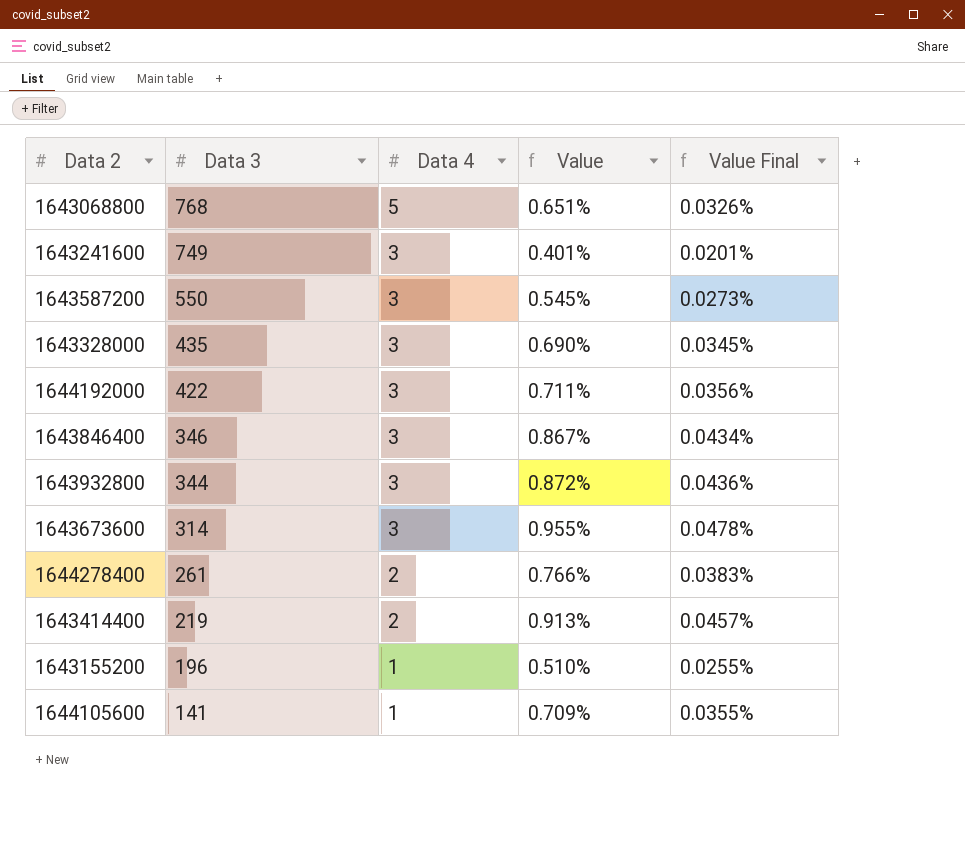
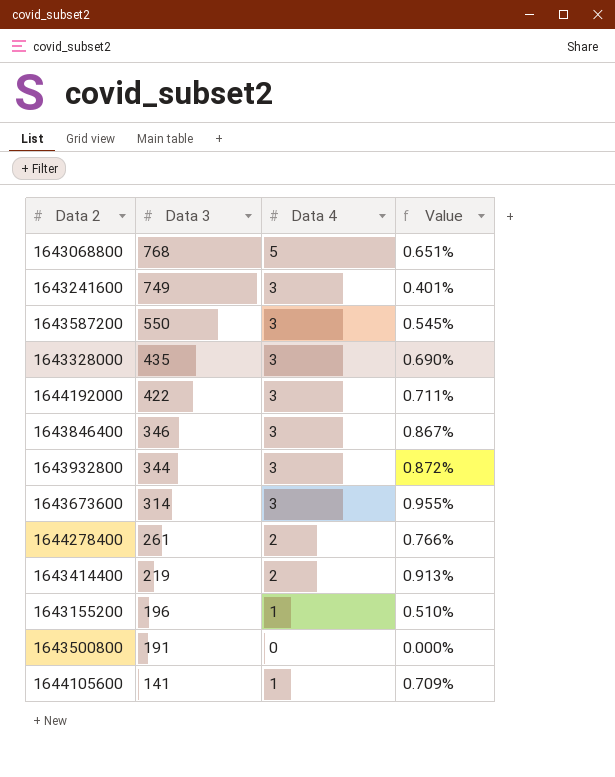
column Value Final | formula: [Value] * 0.05 -> none
row 1643500800: none -> 191 | 0 | 0.000%

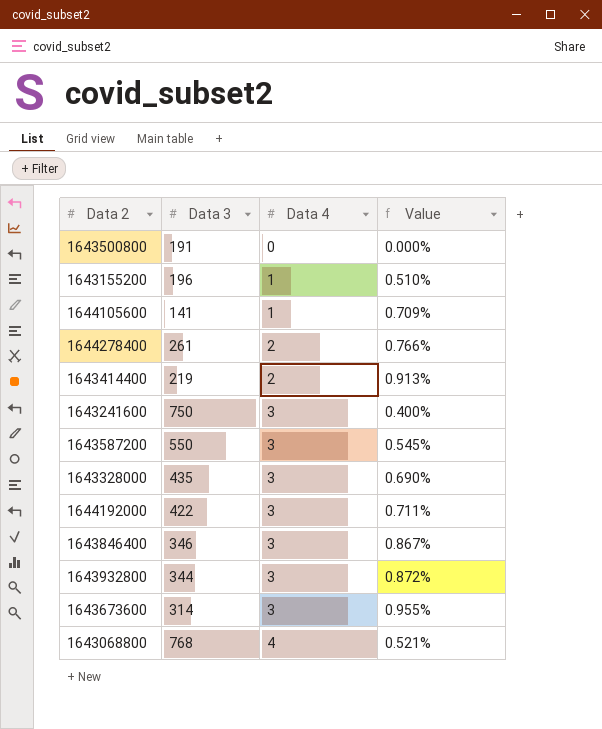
row order: Data 3 descending -> Data 4 ascending
1643241600 | Data 3: 749 -> 750
1643241600 | Value: 0.401% -> 0.400%
1643068800 | Data 4: 5 -> 4
1643068800 | Value: 0.651% -> 0.521%

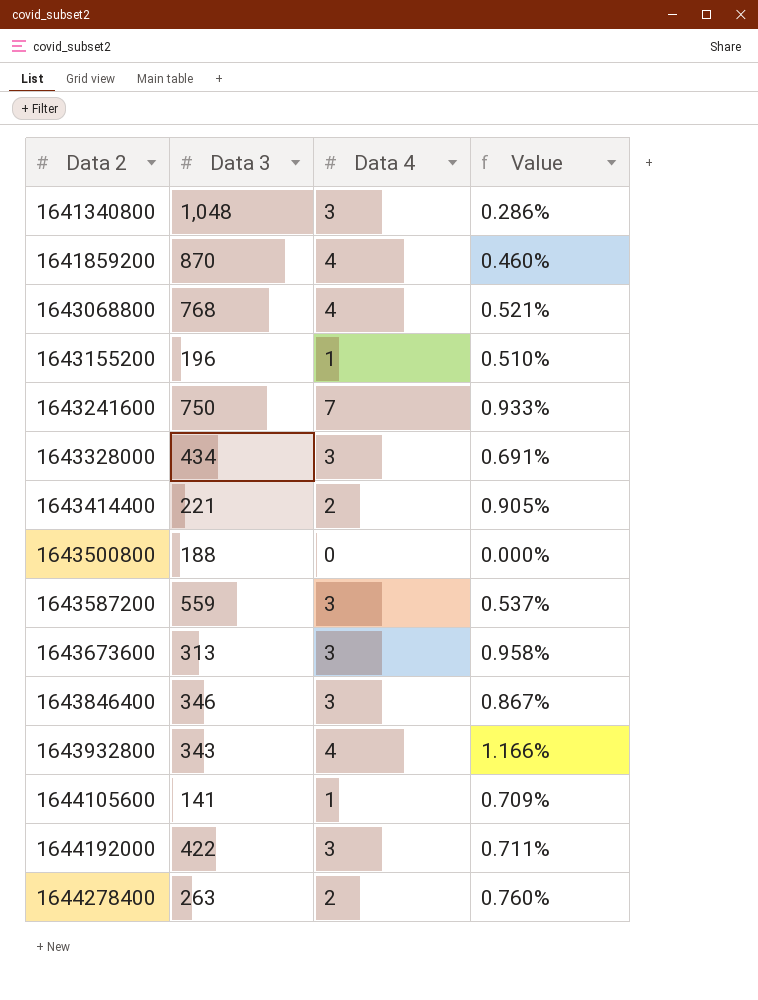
row order: Data 4 ascending -> Data 2 ascending
row 1641340800: none -> 1,048 | 3 | 0.286%
row 1641859200: none -> 870 | 4 | 0.460%
1643241600 | Data 4: 3 -> 7
1643241600 | Value: 0.400% -> 0.933%
1643328000 | Data 3: 435 -> 434
1643328000 | Value: 0.690% -> 0.691%
1643414400 | Data 3: 219 -> 221
1643414400 | Value: 0.913% -> 0.905%
1643500800 | Data 3: 191 -> 188
1643587200 | Data 3: 550 -> 559
1643587200 | Value: 0.545% -> 0.537%
1643673600 | Data 3: 314 -> 313
1643673600 | Value: 0.955% -> 0.958%
1643932800 | Data 3: 344 -> 343
1643932800 | Data 4: 3 -> 4
1643932800 | Value: 0.872% -> 1.166%
1644278400 | Data 3: 261 -> 263
1644278400 | Value: 0.766% -> 0.760%

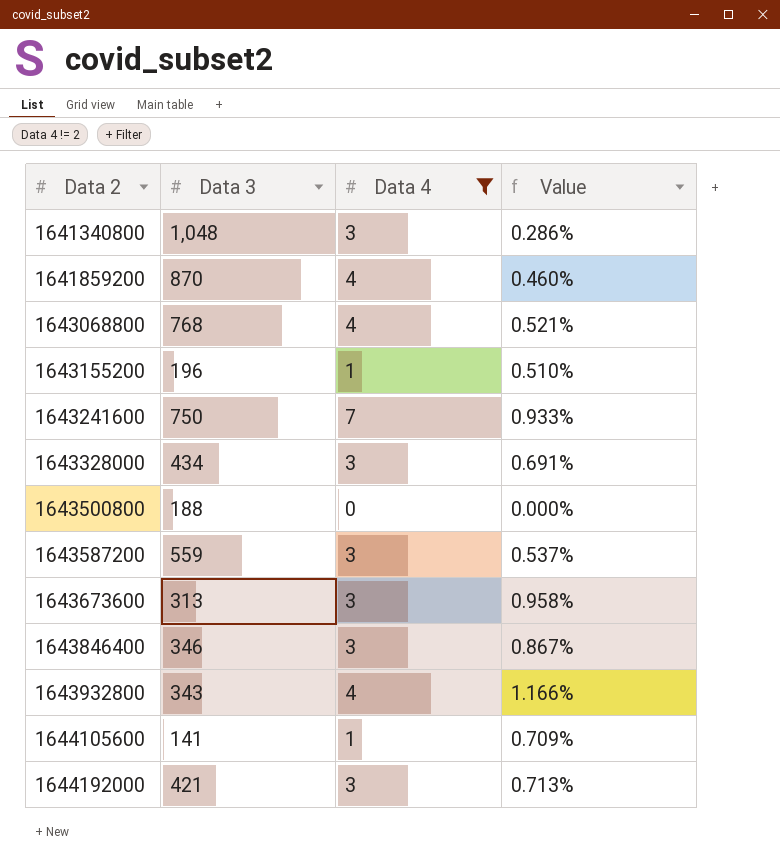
filter: none -> Data 4 != 2
1644192000 | Data 3: 422 -> 421
1644192000 | Value: 0.711% -> 0.713%

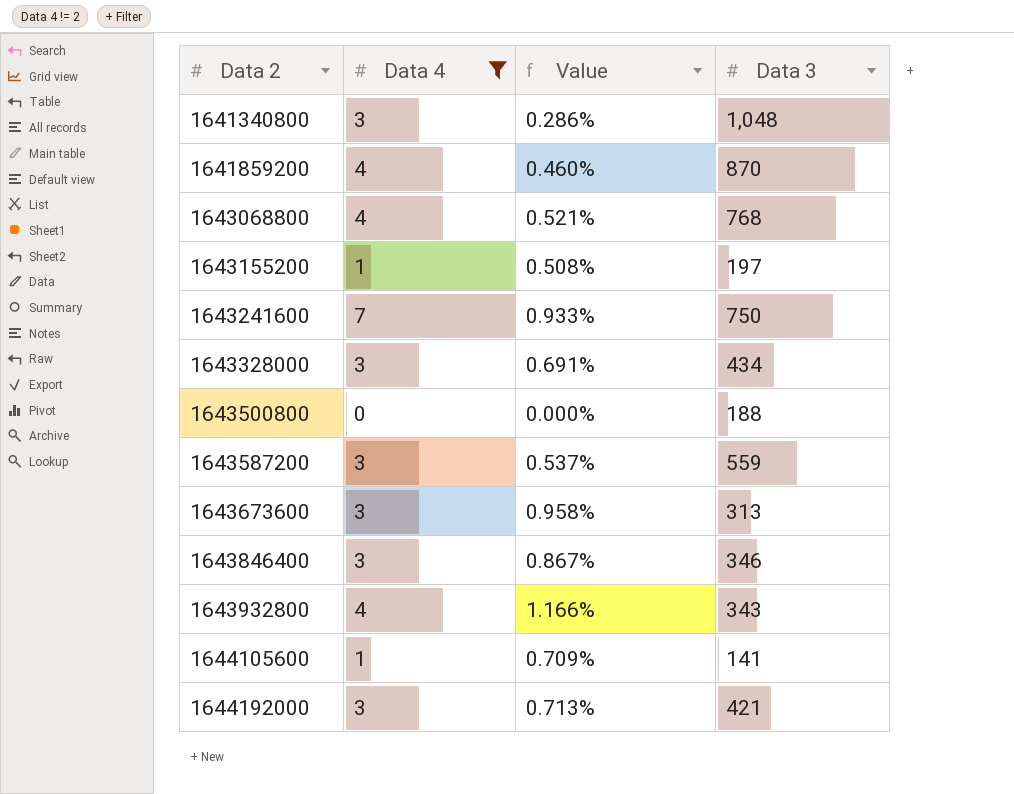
column Data 3 | position: 2 -> 4
1643155200 | Value: 0.510% -> 0.508%
1643155200 | Data 3: 196 -> 197

